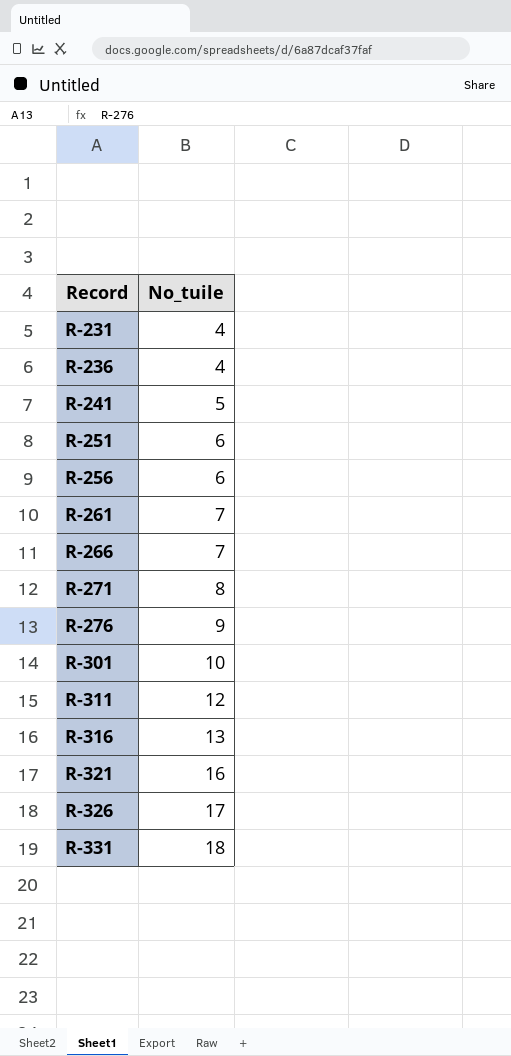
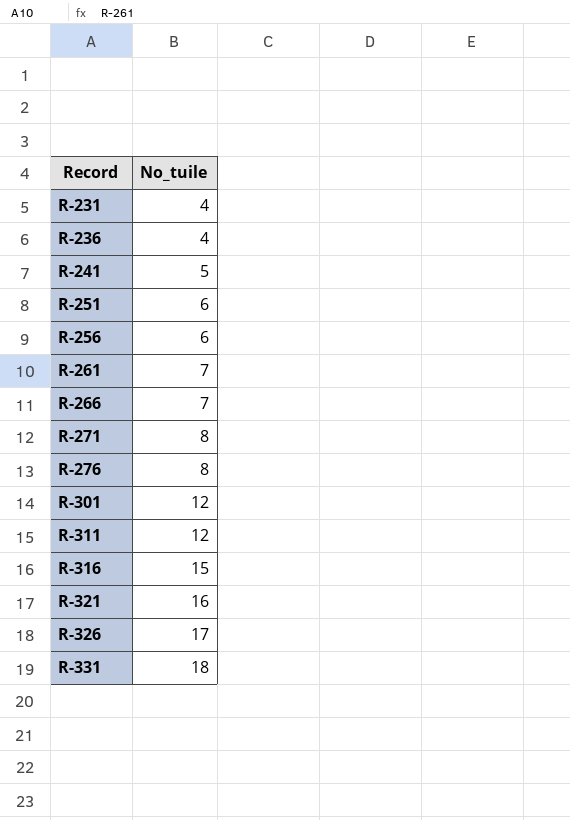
R-276 | No_tuile: 9 -> 8
R-301 | No_tuile: 10 -> 12
R-316 | No_tuile: 13 -> 15

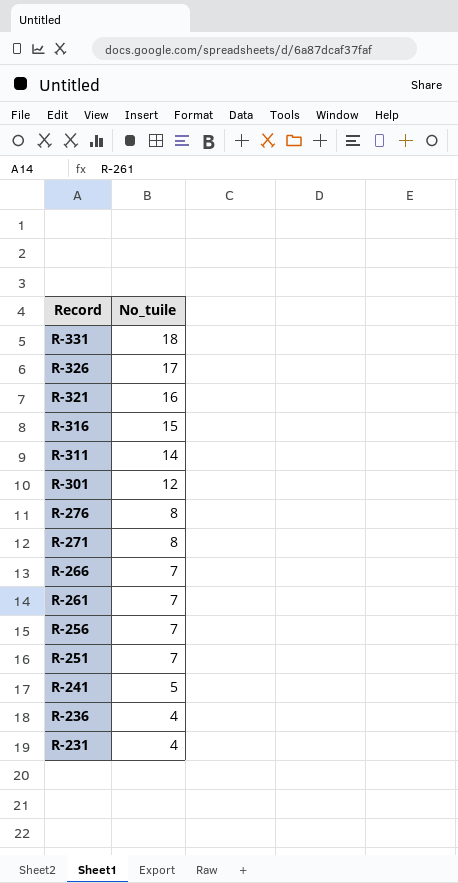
row order: Record ascending -> Record descending
R-311 | No_tuile: 12 -> 14
R-256 | No_tuile: 6 -> 7
R-251 | No_tuile: 6 -> 7

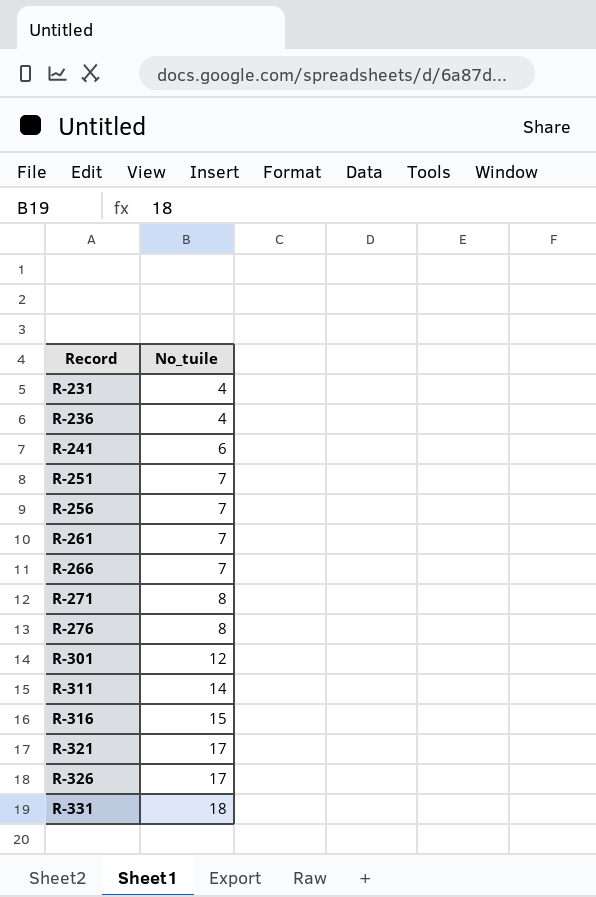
row order: Record descending -> Record ascending
R-241 | No_tuile: 5 -> 6
R-321 | No_tuile: 16 -> 17

